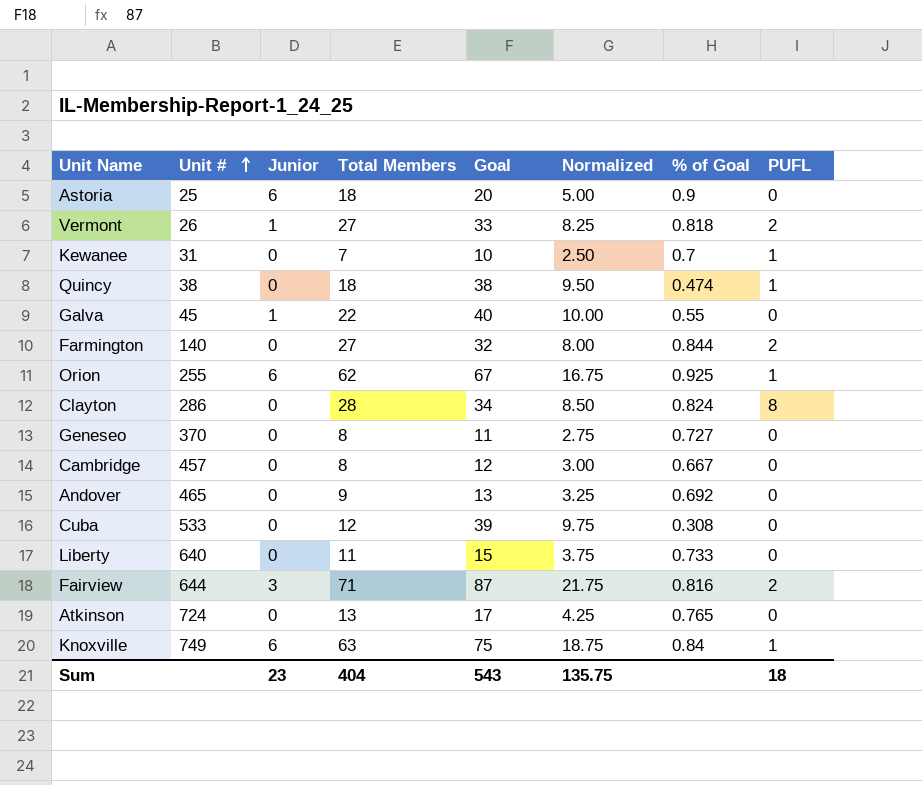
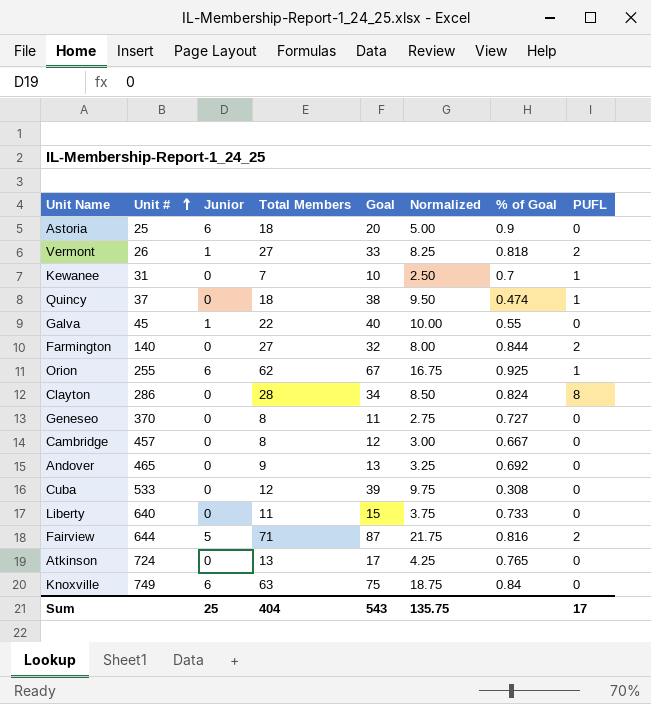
Quincy | Unit #: 38 -> 37
Fairview | Junior: 3 -> 5
Knoxville | PUFL: 1 -> 0
Sum | Junior: 23 -> 25
Sum | PUFL: 18 -> 17

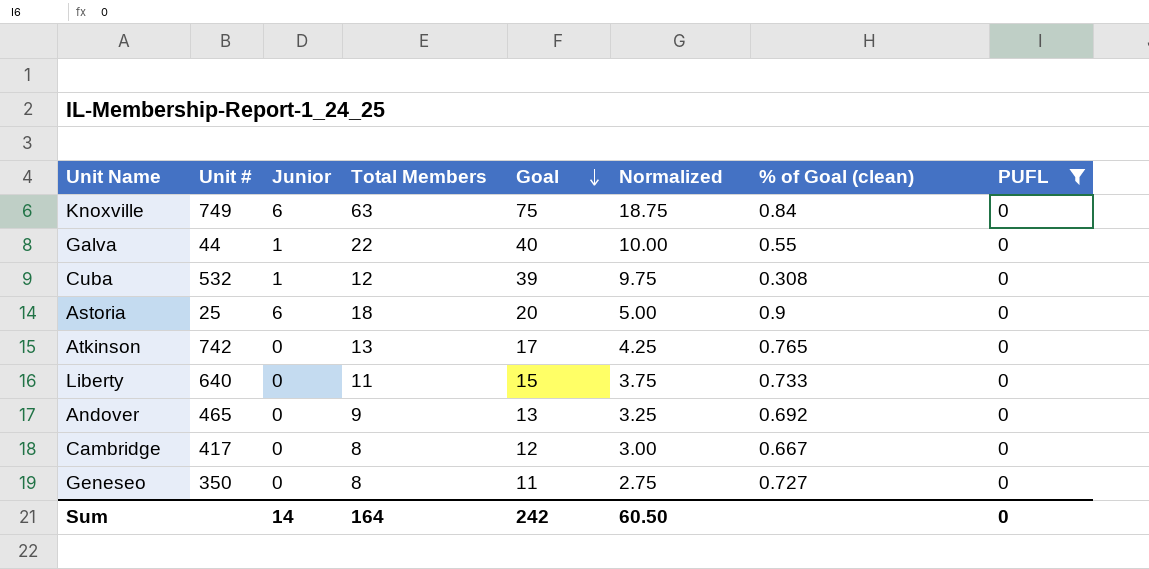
filter: none -> PUFL = 0
row order: Unit # ascending -> Goal descending
column name: % of Goal -> % of Goal (clean)
Galva | Unit #: 45 -> 44
Cuba | Unit #: 533 -> 532
Cuba | Junior: 0 -> 1
Atkinson | Unit #: 724 -> 742
Cambridge | Unit #: 457 -> 417
Geneseo | Unit #: 370 -> 350
Sum | Junior: 25 -> 14
Sum | Total Members: 404 -> 164
Sum | Goal: 543 -> 242
Sum | Normalized: 135.75 -> 60.50
Sum | PUFL: 17 -> 0

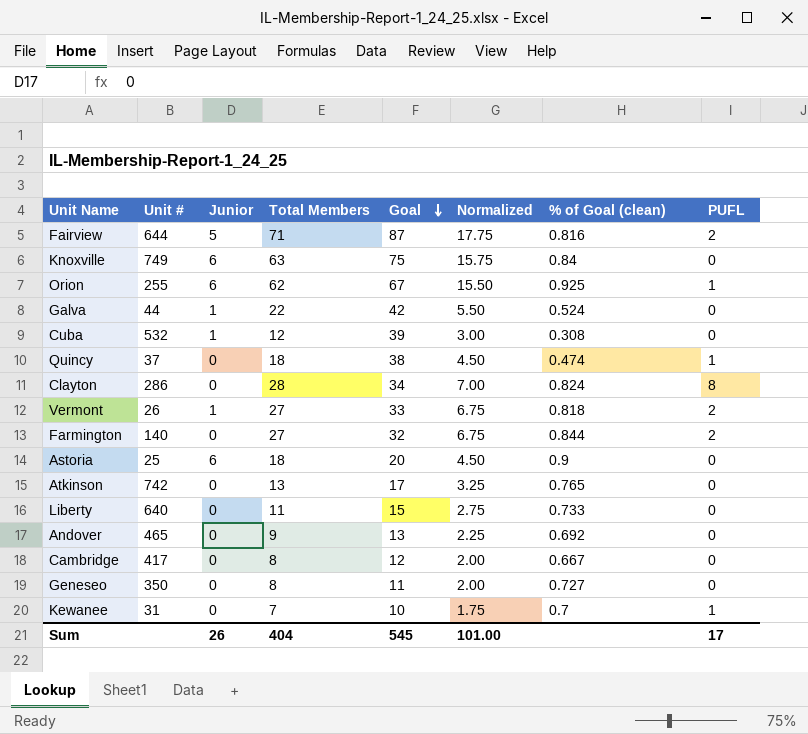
filter: PUFL = 0 -> none
column Normalized | formula: [Goal] * 0.25 -> [Total Members] * 0.25
Galva | Goal: 40 -> 42
Galva | % of Goal (clean): 0.55 -> 0.524
Sum | Junior: 14 -> 26
Sum | Total Members: 164 -> 404
Sum | Goal: 242 -> 545
Sum | Normalized: 60.50 -> 101.00
Sum | PUFL: 0 -> 17

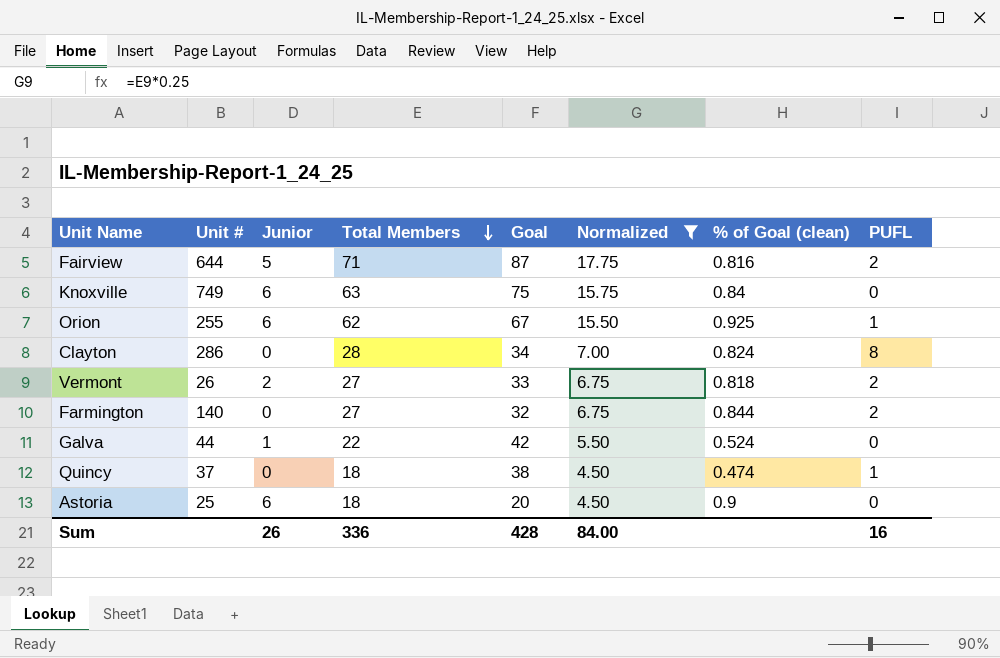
filter: none -> Normalized >= 4.50
row order: Goal descending -> Total Members descending
Vermont | Junior: 1 -> 2
Sum | Total Members: 404 -> 336
Sum | Goal: 545 -> 428
Sum | Normalized: 101.00 -> 84.00
Sum | PUFL: 17 -> 16

